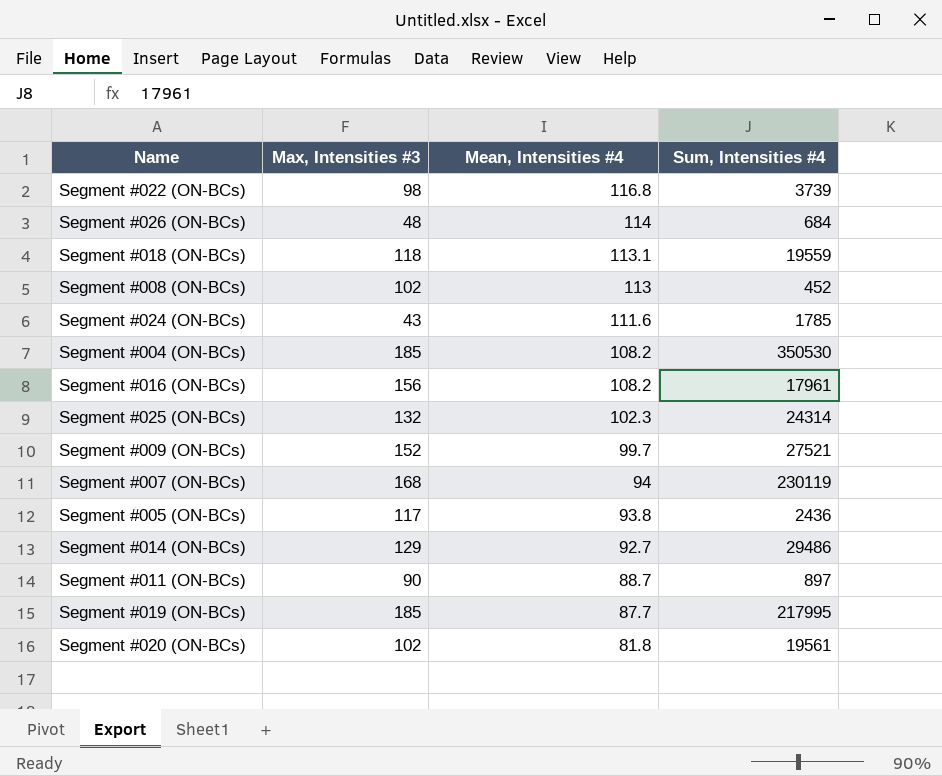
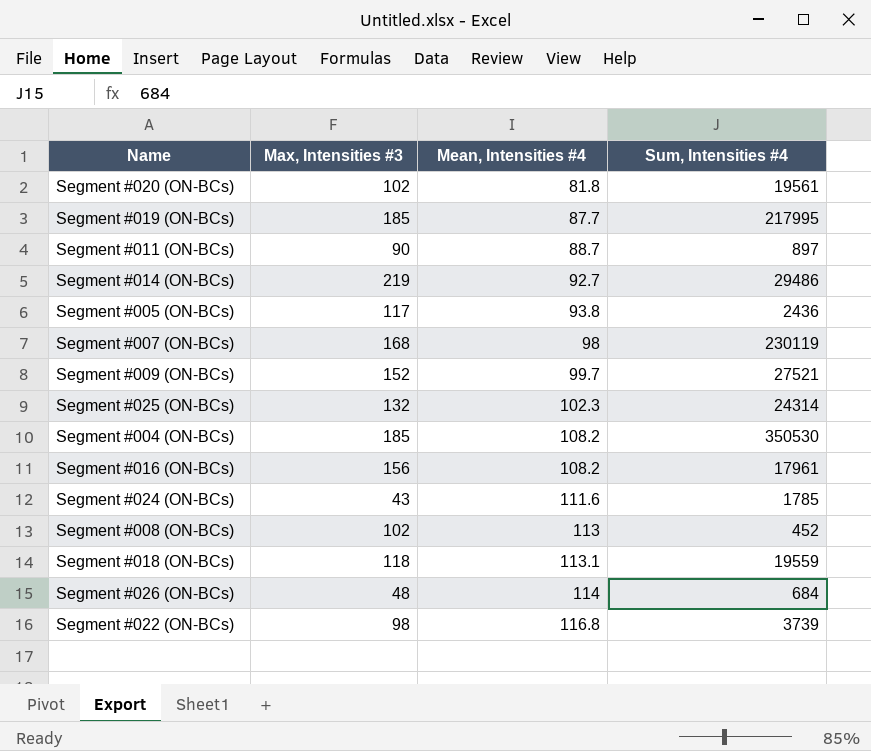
row order: Mean, Intensities #4 descending -> Mean, Intensities #4 ascending
Segment #014 (ON-BCs) | Max, Intensities #3: 129 -> 219
Segment #007 (ON-BCs) | Mean, Intensities #4: 94 -> 98

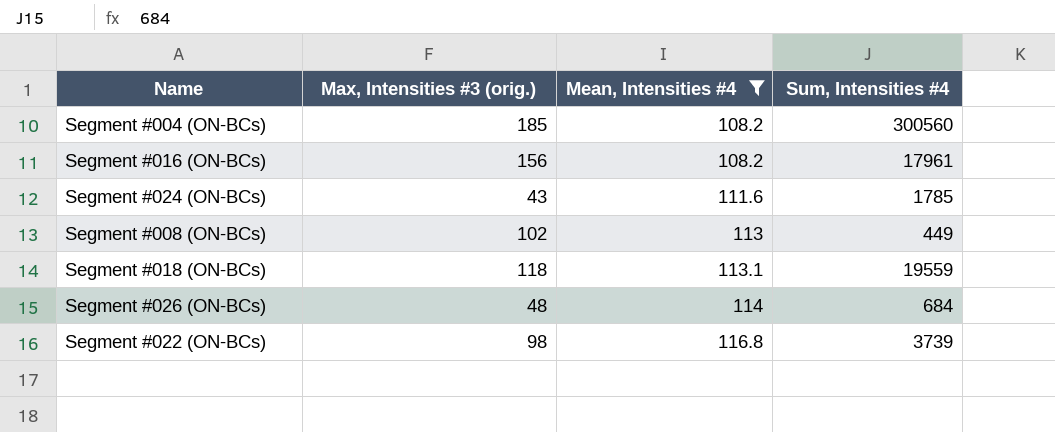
filter: none -> Mean, Intensities #4 >= 108.2
column name: Max, Intensities #3 -> Max, Intensities #3 (orig.)
Segment #004 (ON-BCs) | Sum, Intensities #4: 350530 -> 300560
Segment #008 (ON-BCs) | Sum, Intensities #4: 452 -> 449

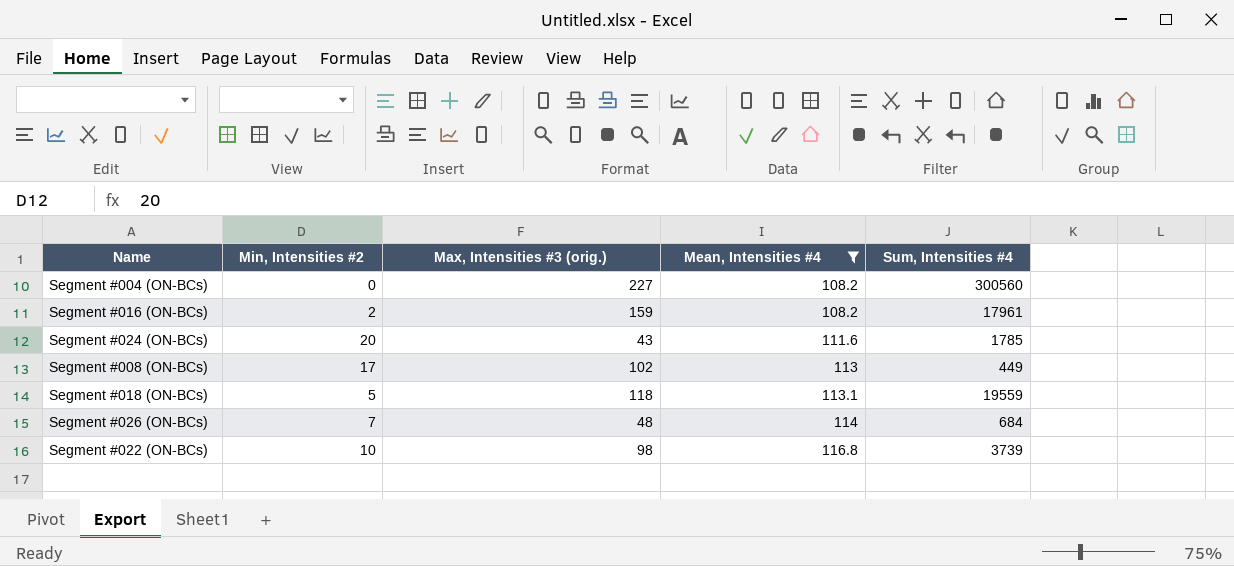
column Min, Intensities #2 | position: none -> 2
Segment #004 (ON-BCs) | Max, Intensities #3 (orig.): 185 -> 227
Segment #016 (ON-BCs) | Max, Intensities #3 (orig.): 156 -> 159

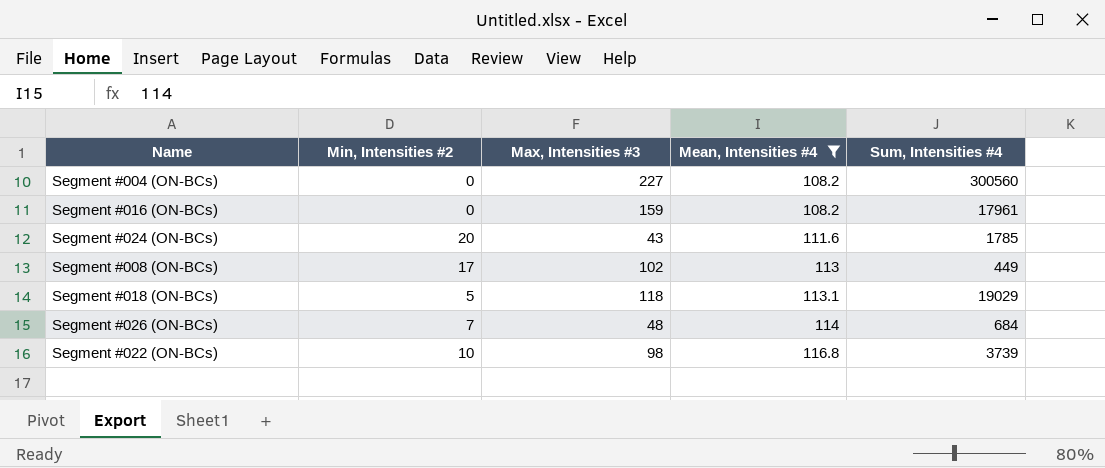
column name: Max, Intensities #3 (orig.) -> Max, Intensities #3
Segment #016 (ON-BCs) | Min, Intensities #2: 2 -> 0
Segment #018 (ON-BCs) | Sum, Intensities #4: 19559 -> 19029

